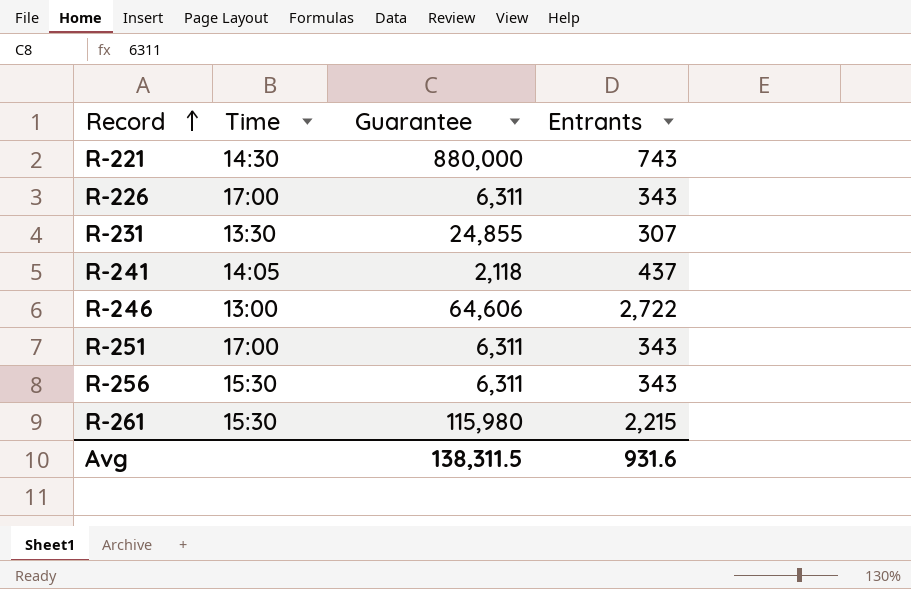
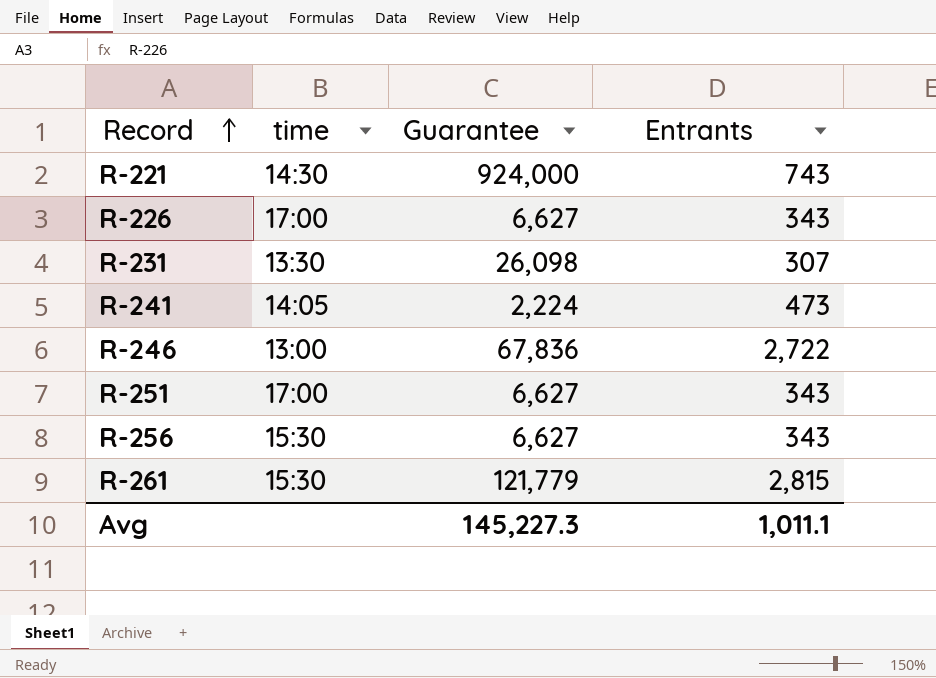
column name: Time -> time
R-221 | Guarantee: 880,000 -> 924,000
R-226 | Guarantee: 6,311 -> 6,627
R-231 | Guarantee: 24,855 -> 26,098
R-241 | Guarantee: 2,118 -> 2,224
R-241 | Entrants: 437 -> 473
R-246 | Guarantee: 64,606 -> 67,836
R-251 | Guarantee: 6,311 -> 6,627
R-256 | Guarantee: 6,311 -> 6,627
R-261 | Guarantee: 115,980 -> 121,779
R-261 | Entrants: 2,215 -> 2,815
Avg | Guarantee: 138,311.5 -> 145,227.3
Avg | Entrants: 931.6 -> 1,011.1

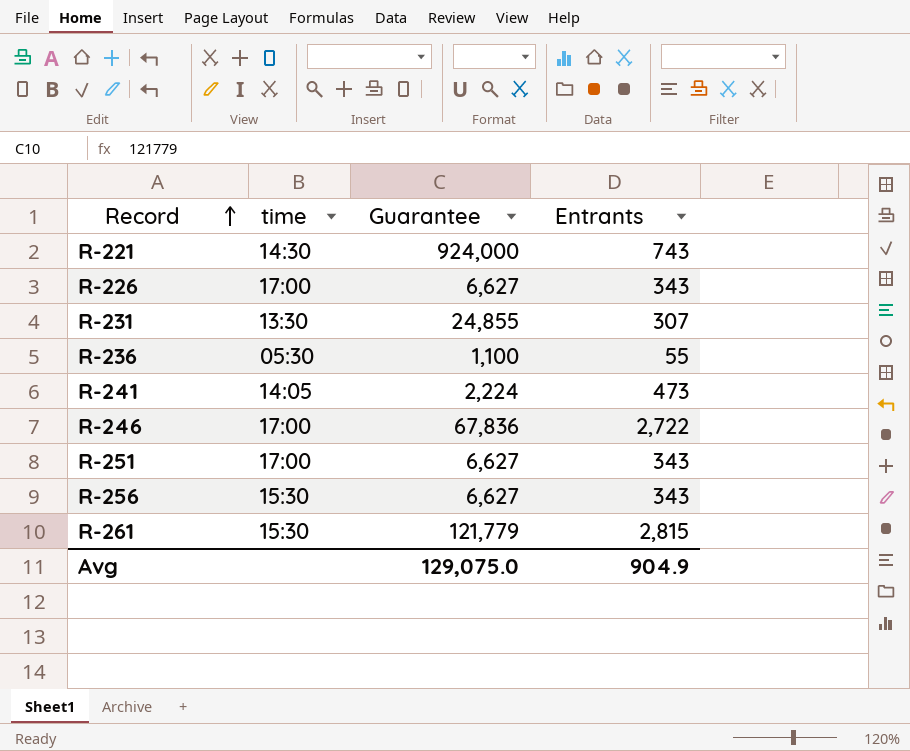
R-231 | Guarantee: 26,098 -> 24,855
row R-236: none -> 05:30 | 1,100 | 55
R-246 | time: 13:00 -> 17:00
Avg | Guarantee: 145,227.3 -> 129,075.0
Avg | Entrants: 1,011.1 -> 904.9

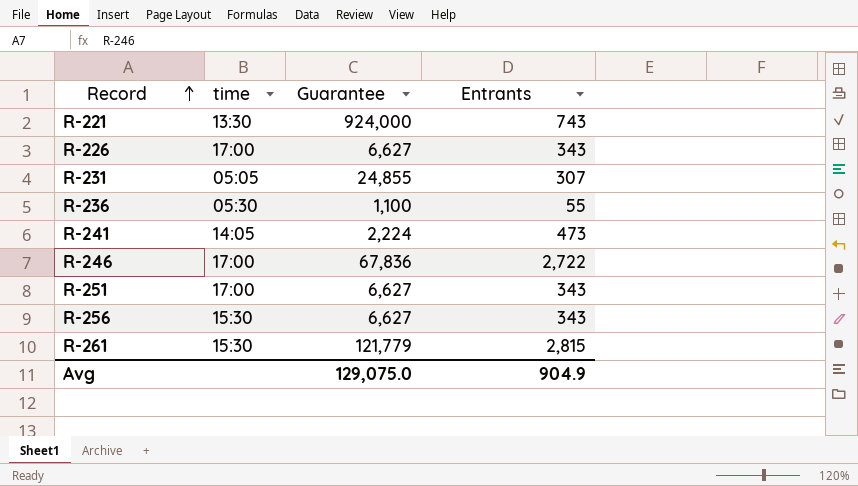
R-221 | time: 14:30 -> 13:30
R-231 | time: 13:30 -> 05:05

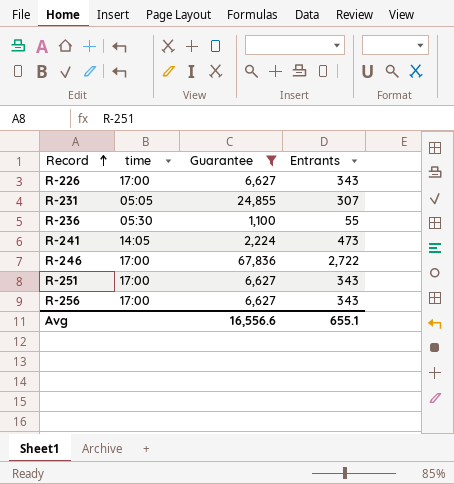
filter: none -> Guarantee <= 67,836
R-256 | time: 15:30 -> 17:00
Avg | Guarantee: 129,075.0 -> 16,556.6
Avg | Entrants: 904.9 -> 655.1

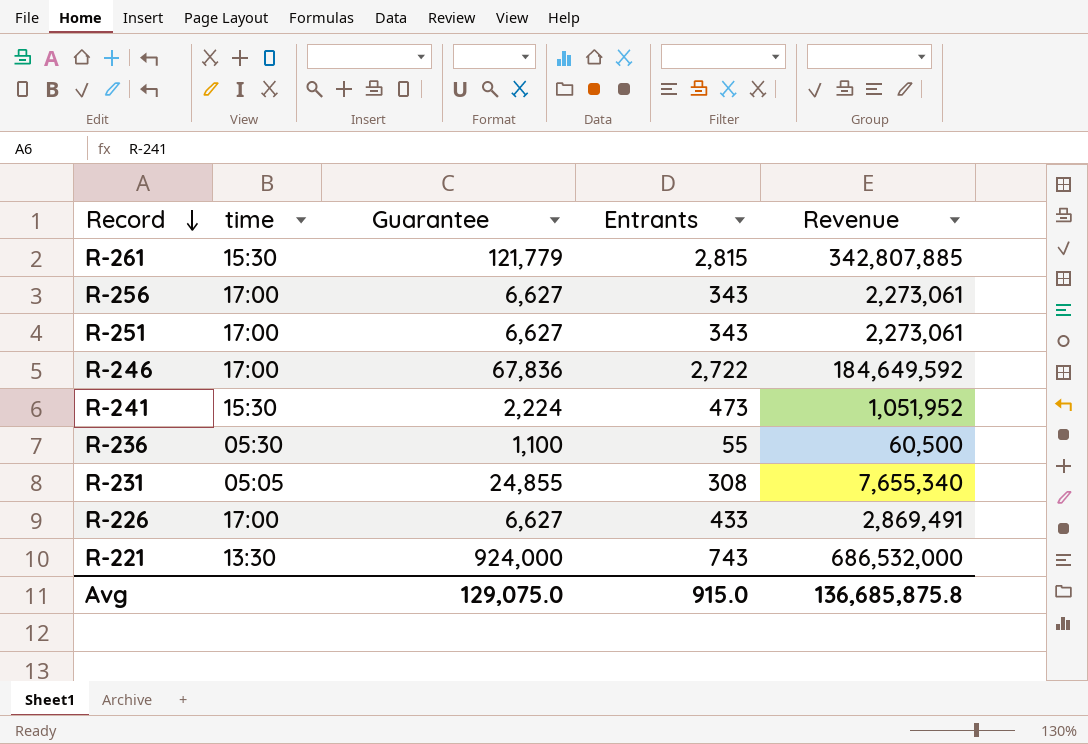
filter: Guarantee <= 67,836 -> none
row order: Record ascending -> Record descending
column Revenue | formula: none -> [Guarantee] * [Entrants]
R-241 | time: 14:05 -> 15:30
R-231 | Entrants: 307 -> 308
R-226 | Entrants: 343 -> 433
Avg | Guarantee: 16,556.6 -> 129,075.0
Avg | Entrants: 655.1 -> 915.0

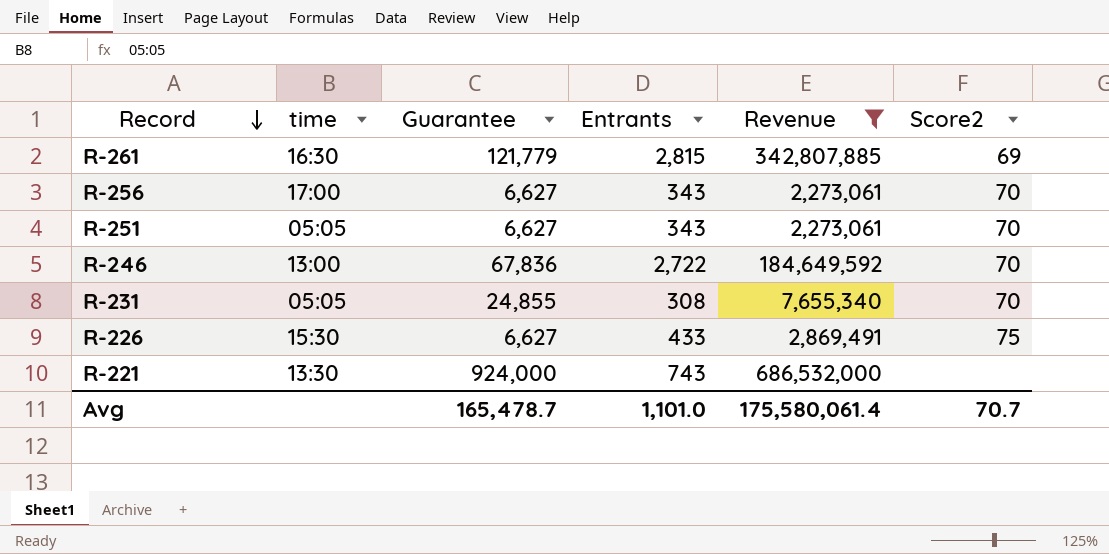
filter: none -> Revenue >= 2,273,061
column Score2 | position: none -> 6
R-261 | time: 15:30 -> 16:30
R-251 | time: 17:00 -> 05:05
R-246 | time: 17:00 -> 13:00
R-226 | time: 17:00 -> 15:30
Avg | Guarantee: 129,075.0 -> 165,478.7
Avg | Entrants: 915.0 -> 1,101.0
Avg | Revenue: 136,685,875.8 -> 175,580,061.4

